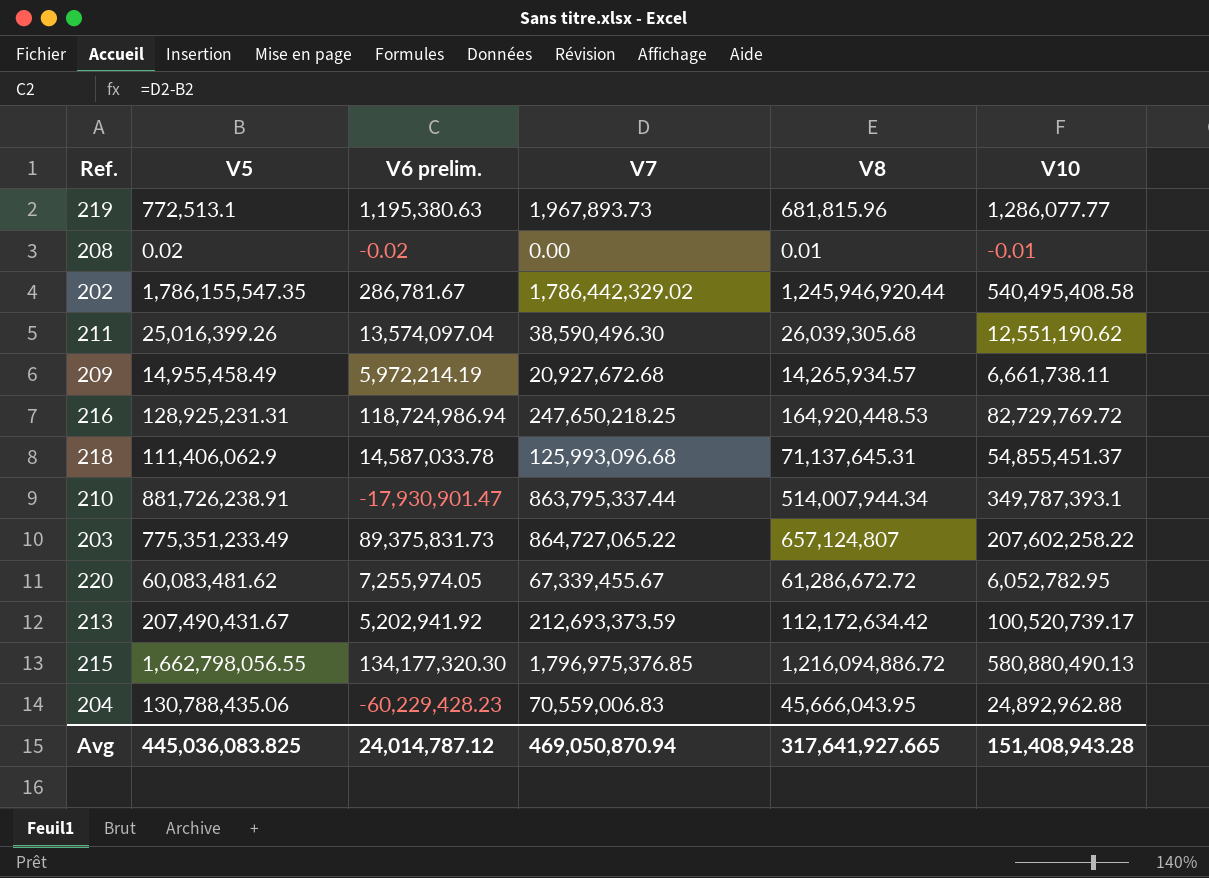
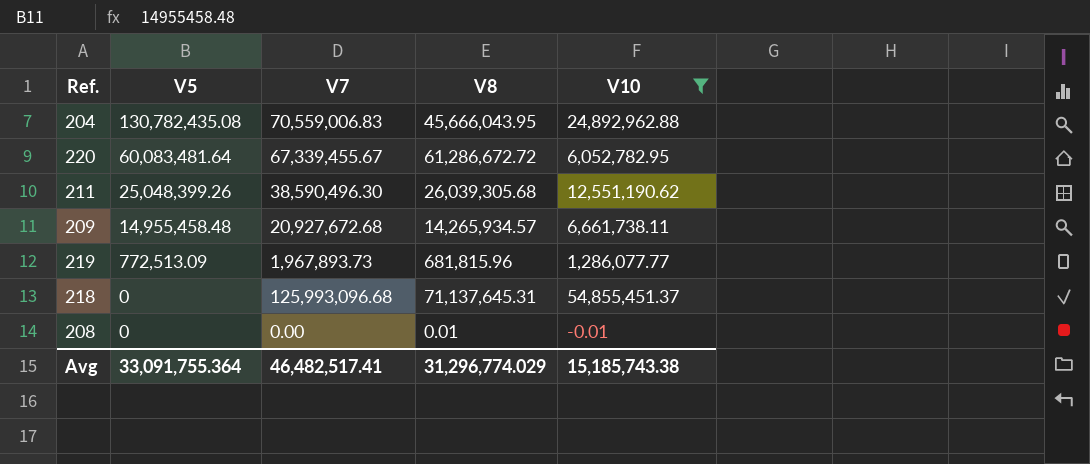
filter: none -> V10 <= 54,855,451.37
row order: none -> V5 descending
column V6 prelim. | formula: [V7] - [V5] -> none
204 | V5: 130,788,435.06 -> 130,782,435.08
220 | V5: 60,083,481.62 -> 60,083,481.64
211 | V5: 25,016,399.26 -> 25,048,399.26
209 | V5: 14,955,458.49 -> 14,955,458.48
219 | V5: 772,513.1 -> 772,513.09
218 | V5: 111,406,062.9 -> 0
208 | V5: 0.02 -> 0
Avg | V5: 445,036,083.825 -> 33,091,755.364
Avg | V7: 469,050,870.94 -> 46,482,517.41
Avg | V8: 317,641,927.665 -> 31,296,774.029
Avg | V10: 151,408,943.28 -> 15,185,743.38

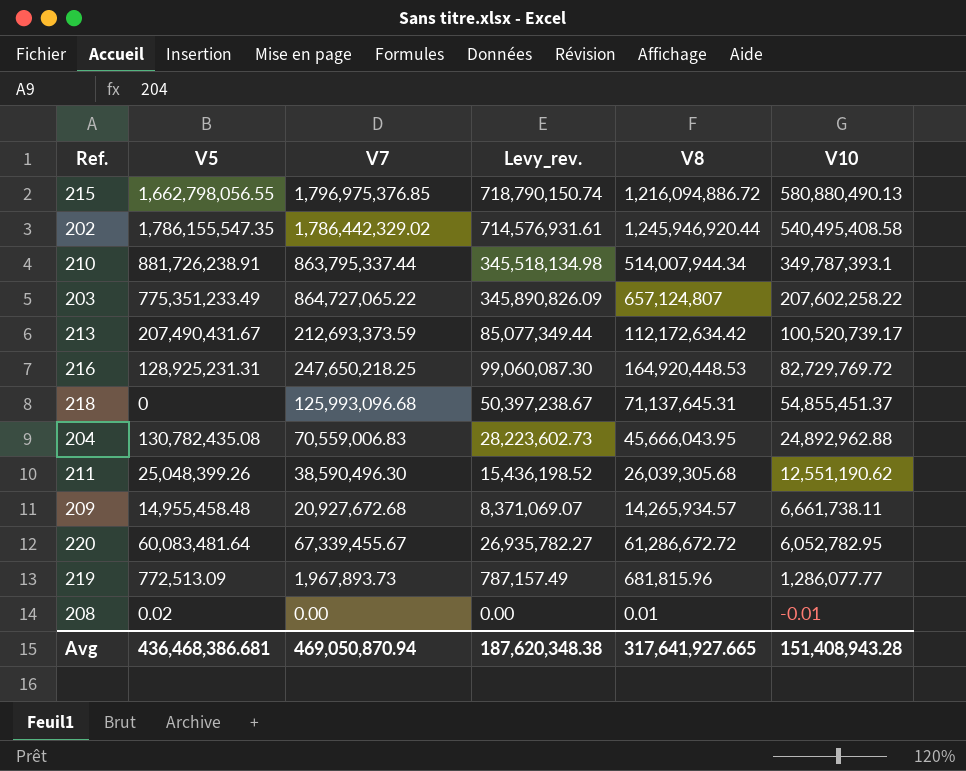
filter: V10 <= 54,855,451.37 -> none
row order: V5 descending -> V10 descending
column Levy_rev. | formula: none -> [V7] * 0.4
208 | V5: 0 -> 0.02
Avg | V5: 33,091,755.364 -> 436,468,386.681
Avg | V7: 46,482,517.41 -> 469,050,870.94
Avg | V8: 31,296,774.029 -> 317,641,927.665
Avg | V10: 15,185,743.38 -> 151,408,943.28

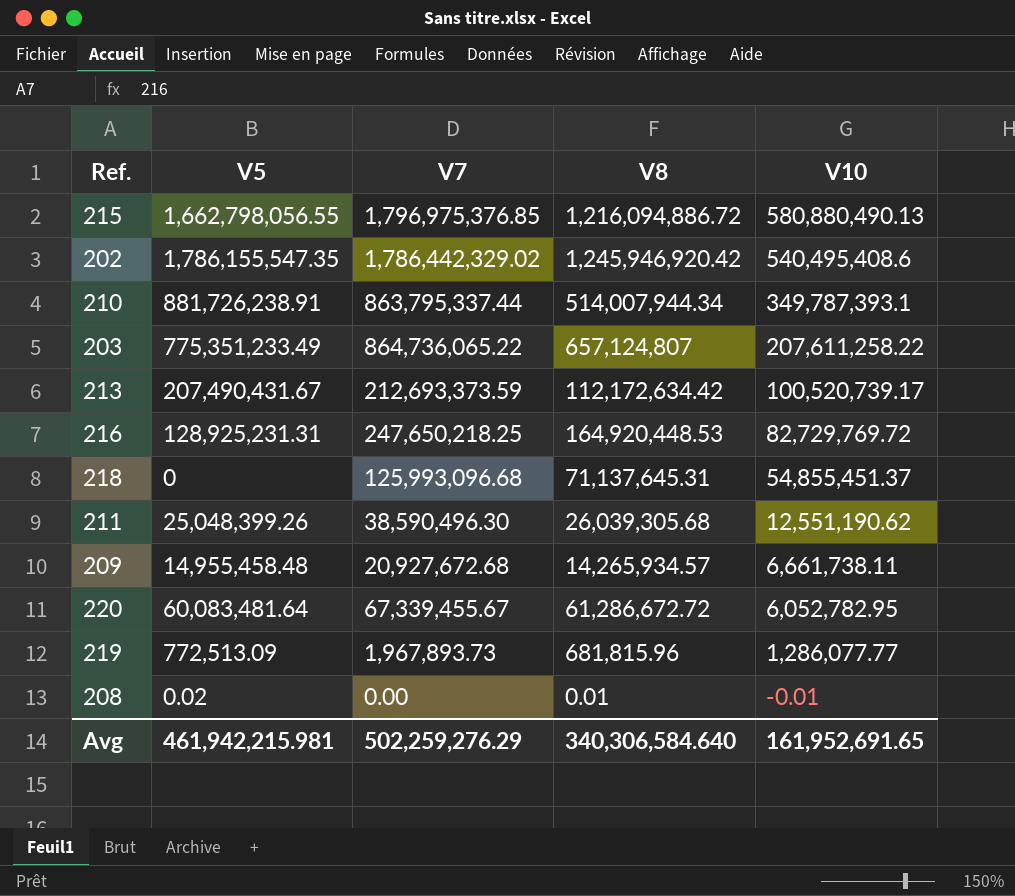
column Levy_rev. | formula: [V7] * 0.4 -> none
row 204: 130,782,435.08 | 70,559,006.83 | 28,223,602.73 | 45,666,043.95 | 24,892,962.88 -> none
202 | V8: 1,245,946,920.44 -> 1,245,946,920.42
202 | V10: 540,495,408.58 -> 540,495,408.6
203 | V7: 864,727,065.22 -> 864,736,065.22
203 | V10: 207,602,258.22 -> 207,611,258.22
Avg | V5: 436,468,386.681 -> 461,942,215.981
Avg | V7: 469,050,870.94 -> 502,259,276.29
Avg | V8: 317,641,927.665 -> 340,306,584.640
Avg | V10: 151,408,943.28 -> 161,952,691.65

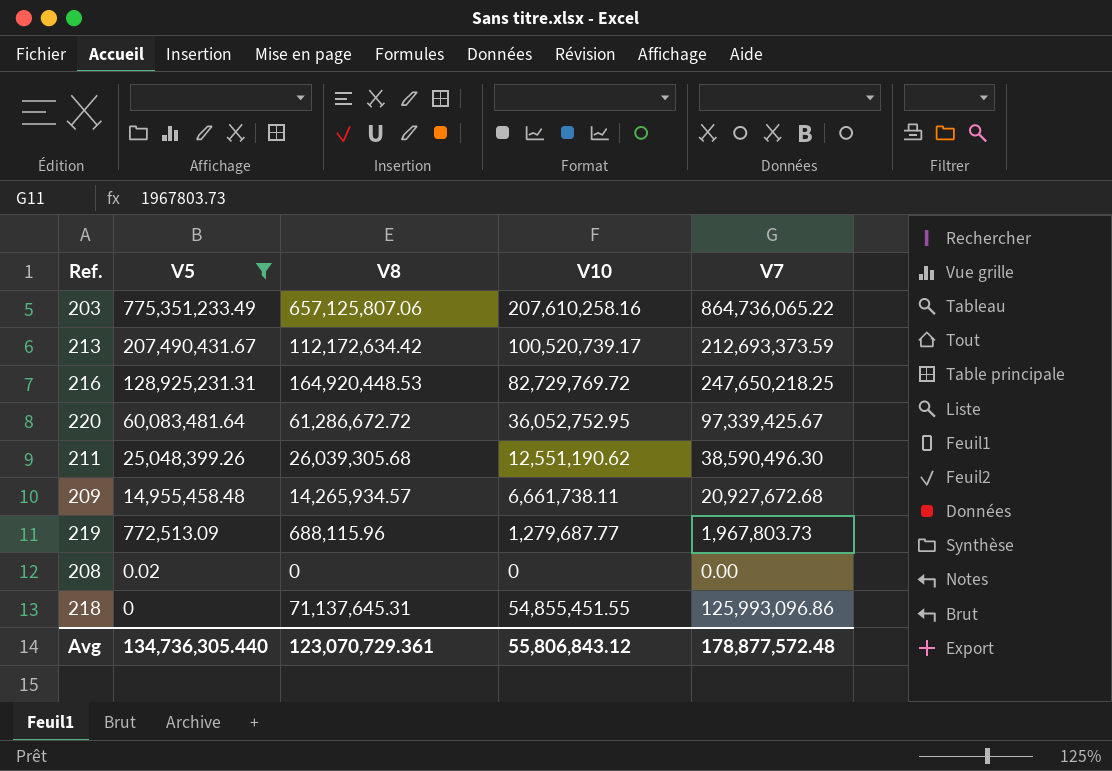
filter: none -> V5 <= 775,351,233.49
row order: V10 descending -> V5 descending
column V7 | position: 3 -> 5
203 | V8: 657,124,807 -> 657,125,807.06
203 | V10: 207,611,258.22 -> 207,610,258.16
220 | V10: 6,052,782.95 -> 36,052,752.95
220 | V7: 67,339,455.67 -> 97,339,425.67
219 | V8: 681,815.96 -> 688,115.96
219 | V10: 1,286,077.77 -> 1,279,687.77
219 | V7: 1,967,893.73 -> 1,967,803.73
208 | V8: 0.01 -> 0
208 | V10: -0.01 -> 0
218 | V10: 54,855,451.37 -> 54,855,451.55
218 | V7: 125,993,096.68 -> 125,993,096.86
Avg | V5: 461,942,215.981 -> 134,736,305.440
Avg | V8: 340,306,584.640 -> 123,070,729.361
Avg | V10: 161,952,691.65 -> 55,806,843.12
Avg | V7: 502,259,276.29 -> 178,877,572.48

